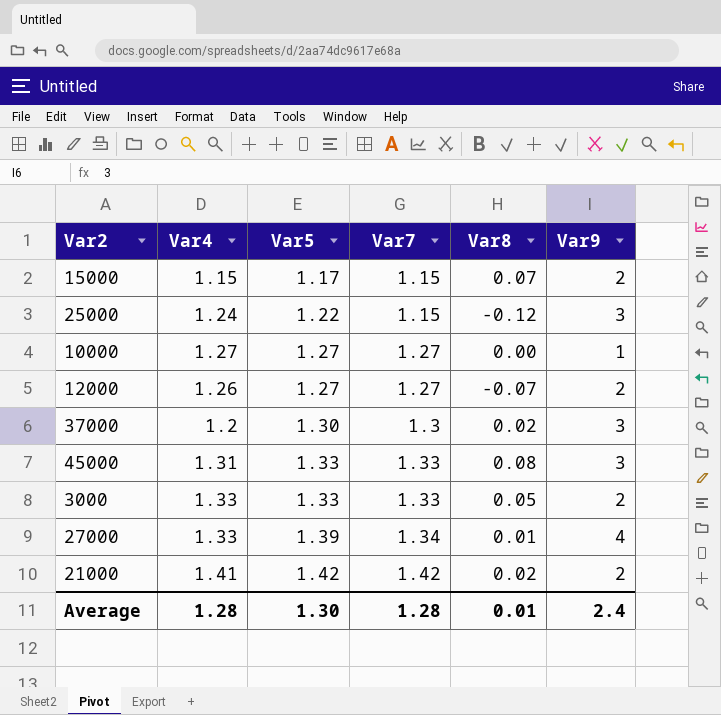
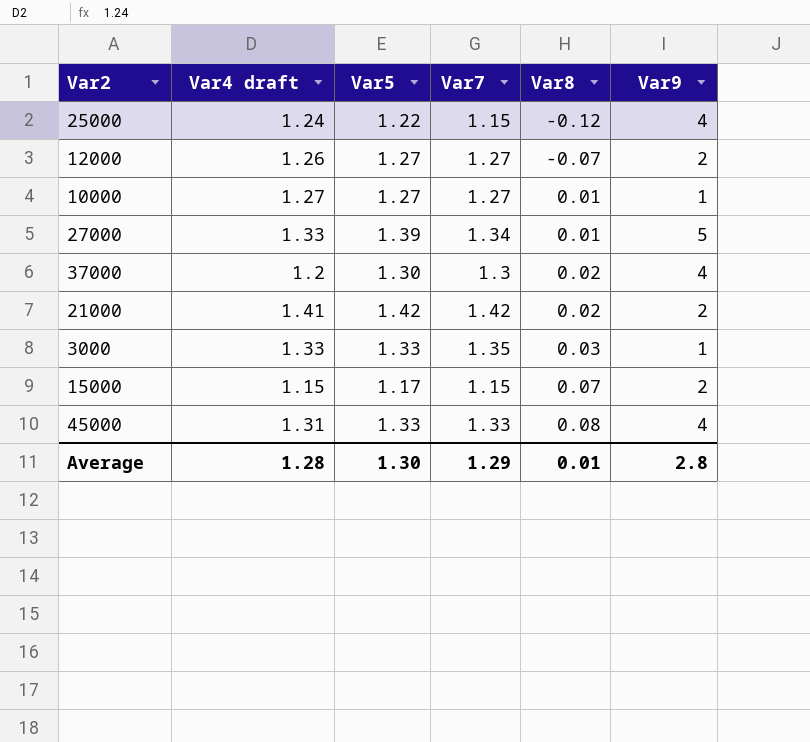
row order: Var5 ascending -> Var8 ascending
column name: Var4 -> Var4 draft
25000 | Var9: 3 -> 4
10000 | Var8: 0.00 -> 0.01
27000 | Var9: 4 -> 5
37000 | Var9: 3 -> 4
3000 | Var7: 1.33 -> 1.35
3000 | Var8: 0.05 -> 0.03
3000 | Var9: 2 -> 1
45000 | Var9: 3 -> 4
Average | Var7: 1.28 -> 1.29
Average | Var9: 2.4 -> 2.8

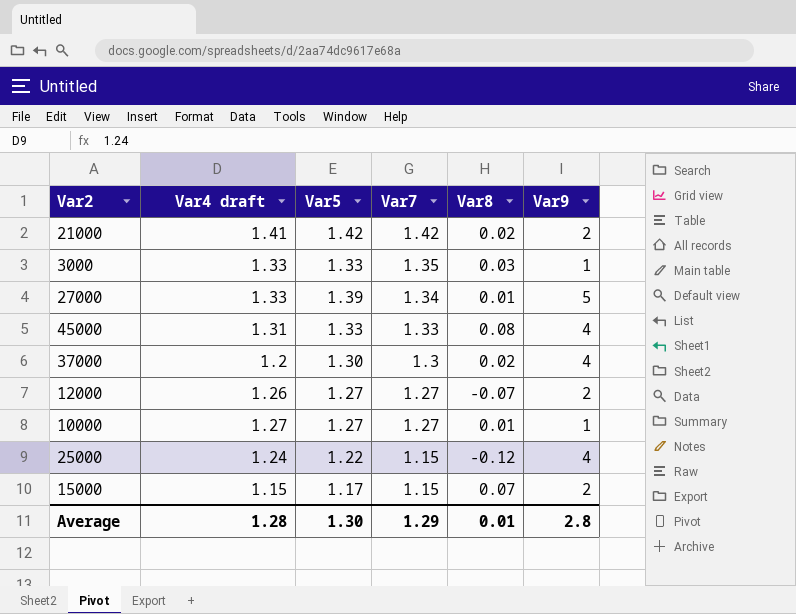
row order: Var8 ascending -> Var7 descending

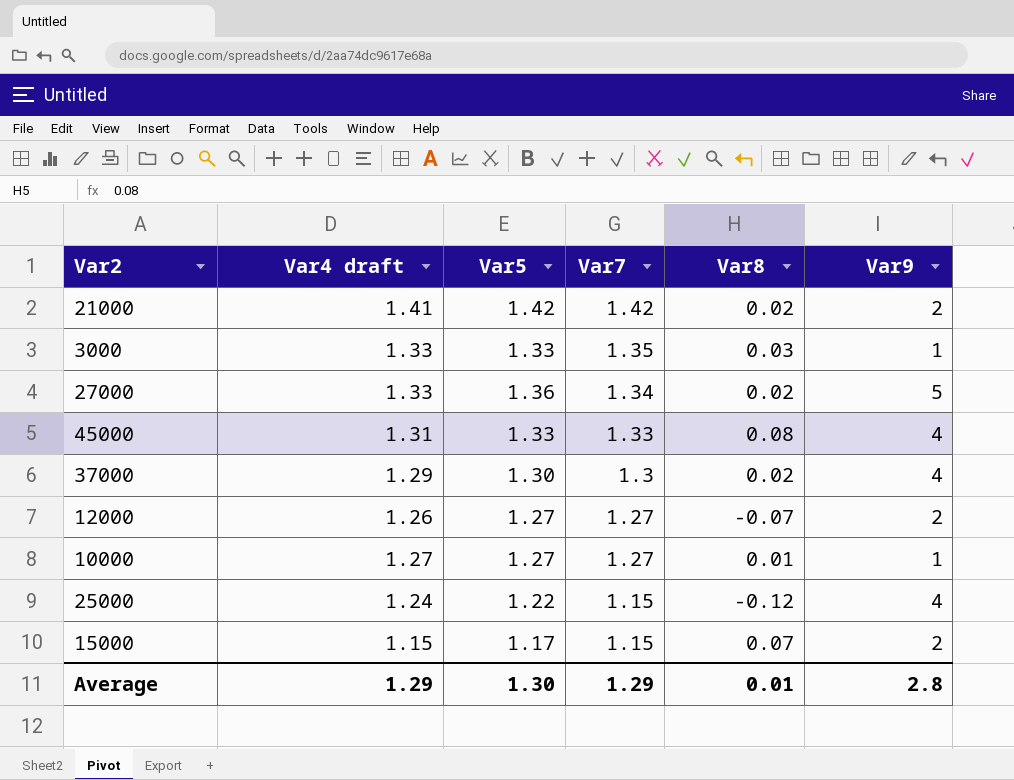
27000 | Var5: 1.39 -> 1.36
27000 | Var8: 0.01 -> 0.02
37000 | Var4 draft: 1.2 -> 1.29
Average | Var4 draft: 1.28 -> 1.29

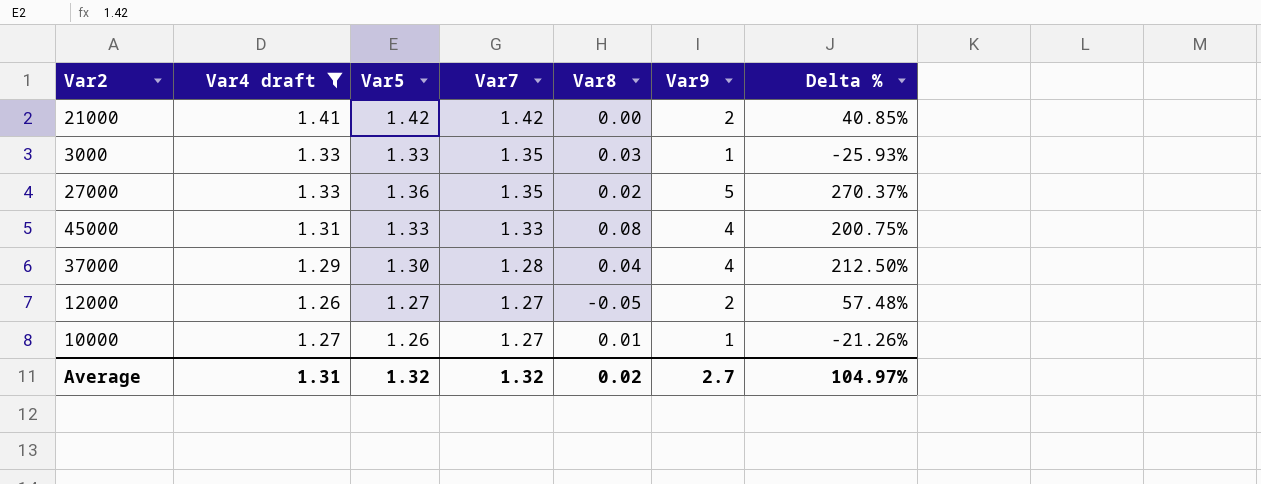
filter: none -> Var4 draft >= 1.26
column Delta % | formula: none -> ([Var9] - [Var7]) / [Var7]
21000 | Var8: 0.02 -> 0.00
27000 | Var7: 1.34 -> 1.35
37000 | Var7: 1.3 -> 1.28
37000 | Var8: 0.02 -> 0.04
12000 | Var8: -0.07 -> -0.05
10000 | Var5: 1.27 -> 1.26
Average | Var4 draft: 1.29 -> 1.31
Average | Var5: 1.30 -> 1.32
Average | Var7: 1.29 -> 1.32
Average | Var8: 0.01 -> 0.02
Average | Var9: 2.8 -> 2.7

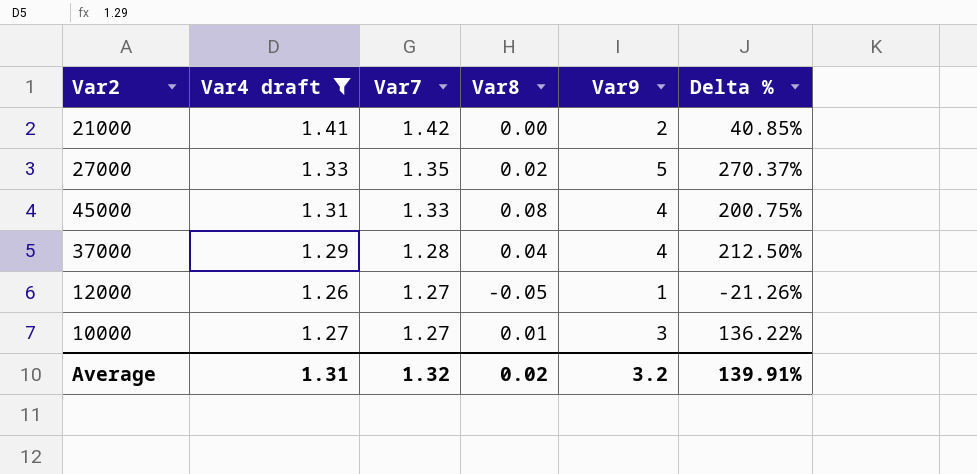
column Var5 | position: 3 -> none
row 3000: 1.33 | 1.33 | 1.35 | 0.03 | 1 | -25.93% -> none
12000 | Var9: 2 -> 1
12000 | Delta %: 57.48% -> -21.26%
10000 | Var9: 1 -> 3
10000 | Delta %: -21.26% -> 136.22%
Average | Var9: 2.7 -> 3.2
Average | Delta %: 104.97% -> 139.91%

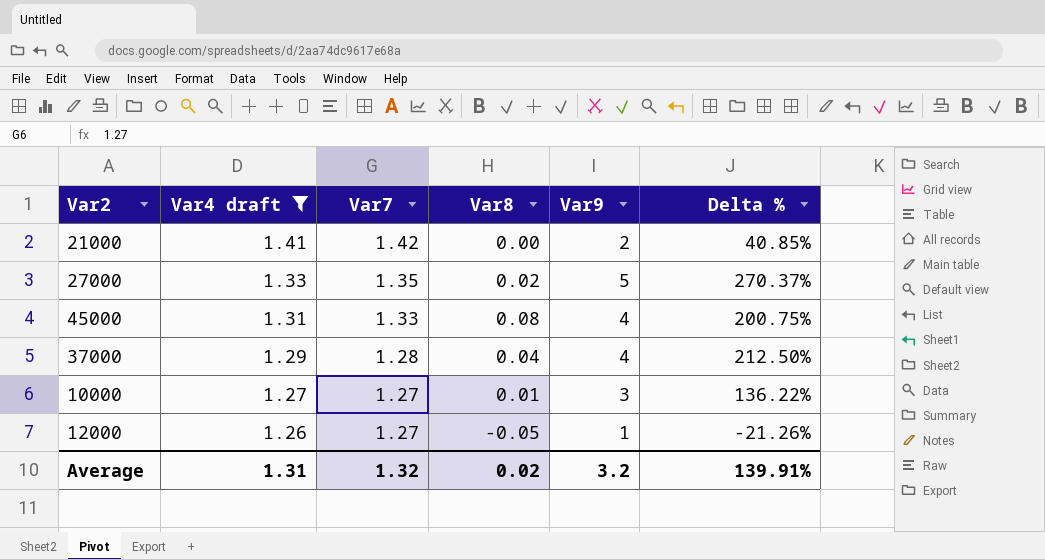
row order: Var7 descending -> Var4 draft descending

